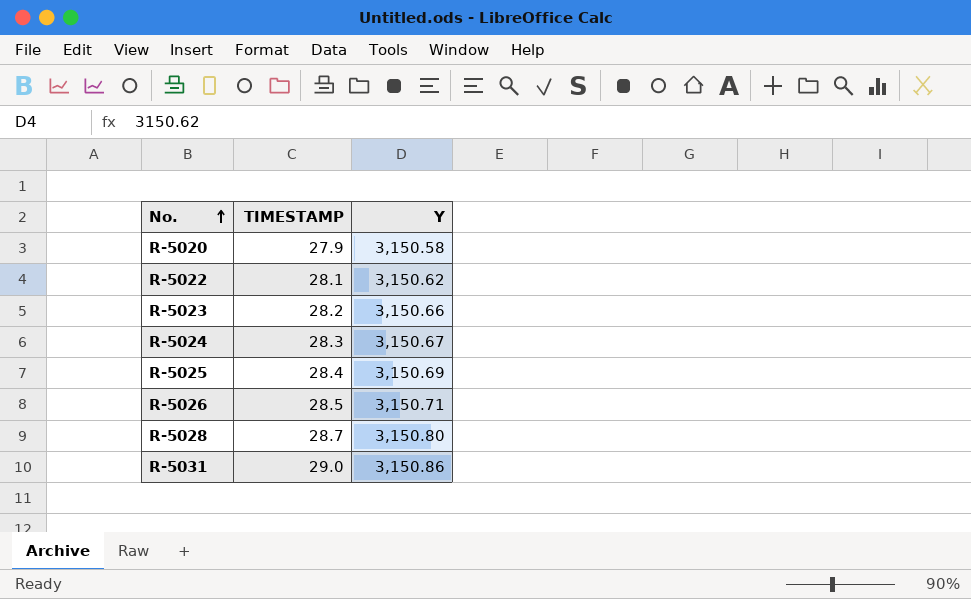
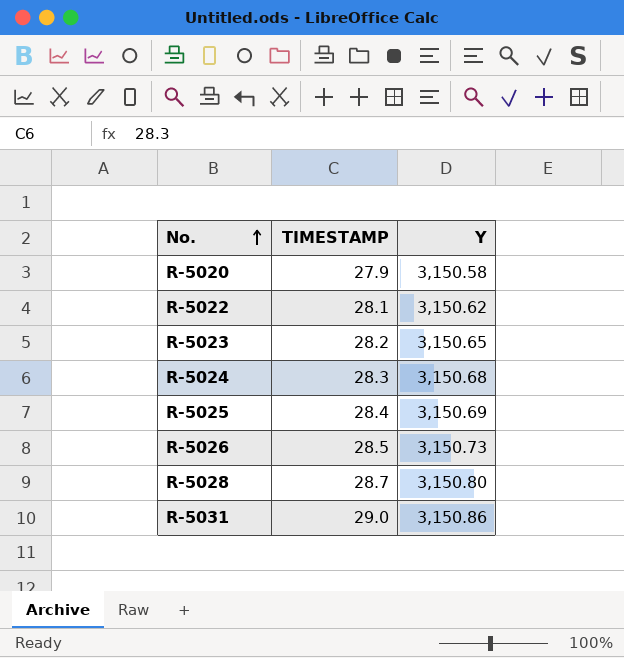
R-5023 | Y: 3,150.66 -> 3,150.65
R-5024 | Y: 3,150.67 -> 3,150.68
R-5026 | Y: 3,150.71 -> 3,150.73

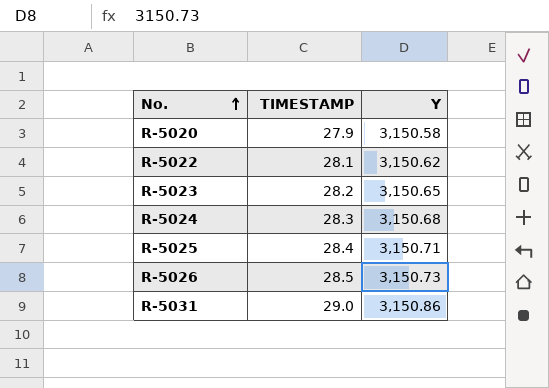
row R-5028: 28.7 | 3,150.80 -> none
R-5025 | Y: 3,150.69 -> 3,150.71

